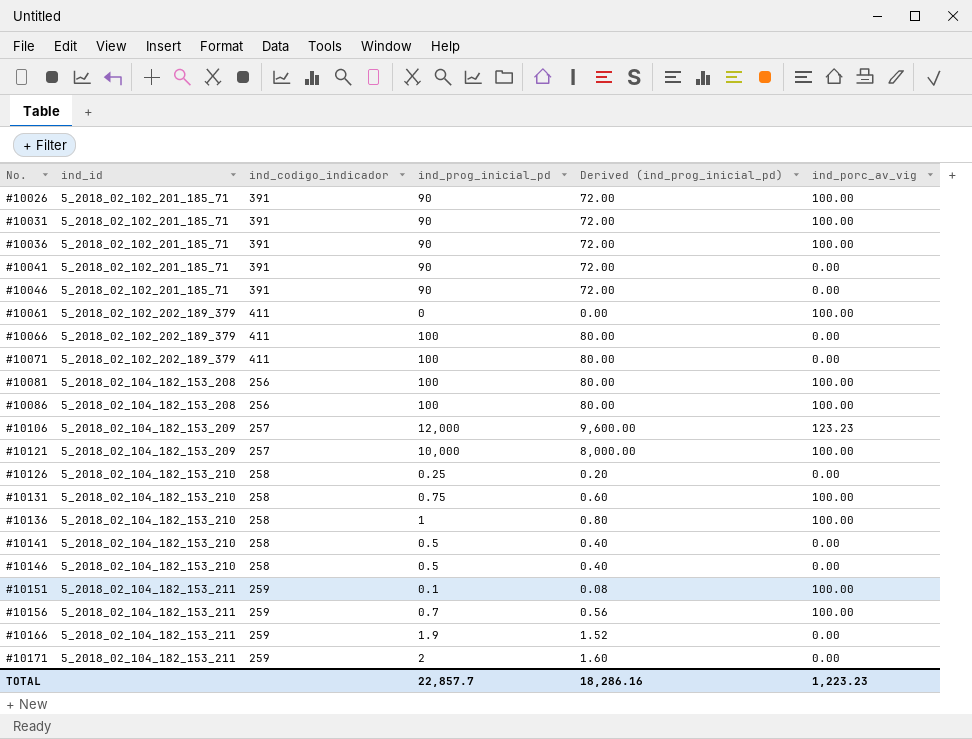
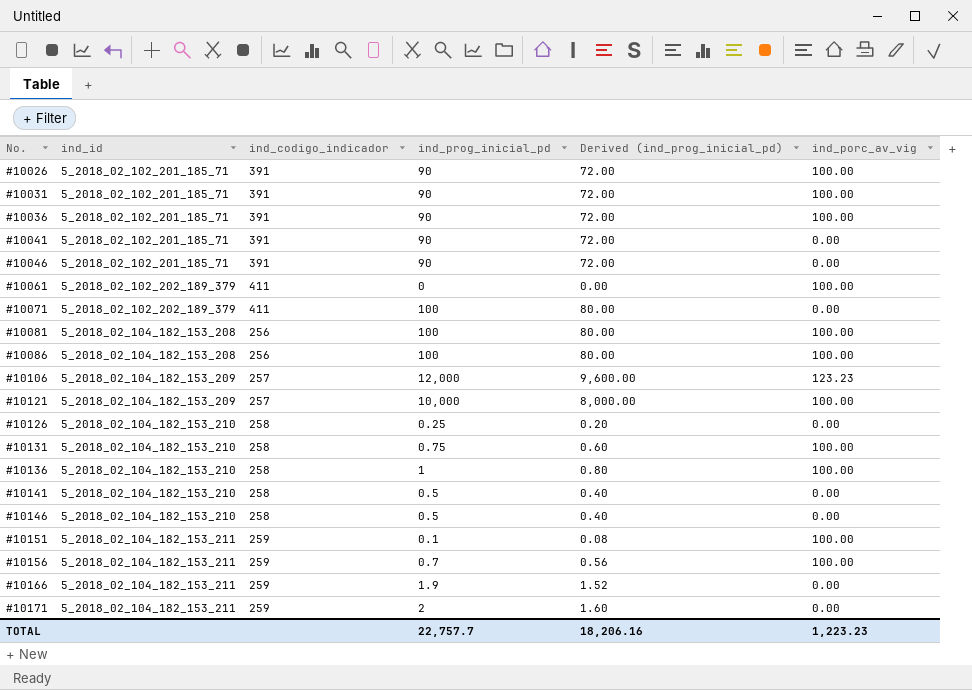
row #10066: 5_2018_02_102_202_189_379 | 411 | 100 | 80.00 | 0.00 -> none
TOTAL | ind_prog_inicial_pd: 22,857.7 -> 22,757.7
TOTAL | Derived (ind_prog_inicial_pd): 18,286.16 -> 18,206.16

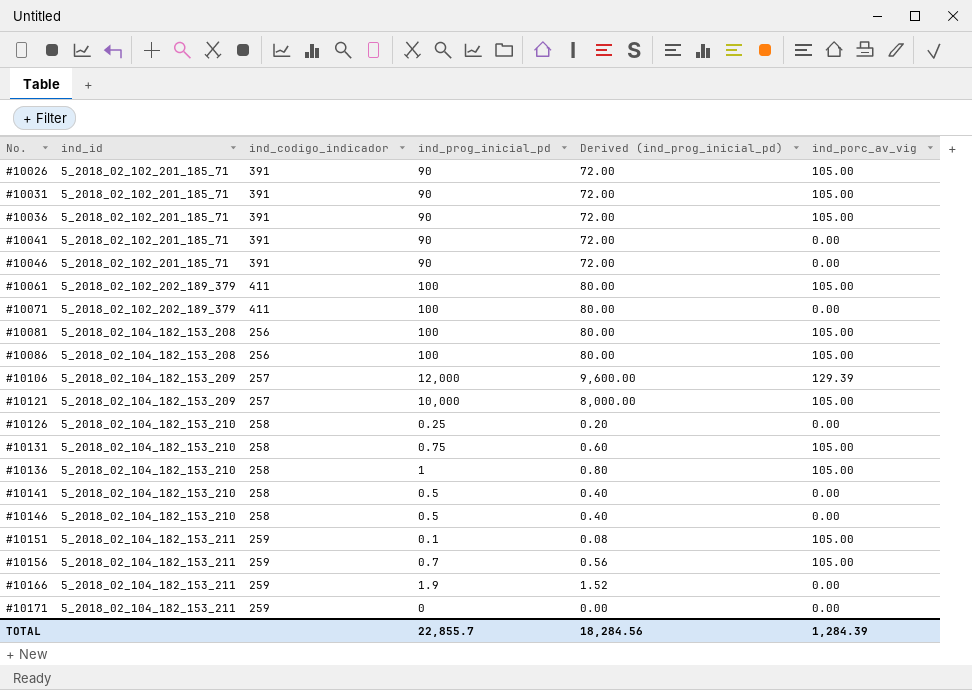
#10026 | ind_porc_av_vig: 100.00 -> 105.00
#10031 | ind_porc_av_vig: 100.00 -> 105.00
#10036 | ind_porc_av_vig: 100.00 -> 105.00
#10061 | ind_prog_inicial_pd: 0 -> 100
#10061 | Derived (ind_prog_inicial_pd): 0.00 -> 80.00
#10061 | ind_porc_av_vig: 100.00 -> 105.00
#10081 | ind_porc_av_vig: 100.00 -> 105.00
#10086 | ind_porc_av_vig: 100.00 -> 105.00
#10106 | ind_porc_av_vig: 123.23 -> 129.39
#10121 | ind_porc_av_vig: 100.00 -> 105.00
#10131 | ind_porc_av_vig: 100.00 -> 105.00
#10136 | ind_porc_av_vig: 100.00 -> 105.00
#10151 | ind_porc_av_vig: 100.00 -> 105.00
#10156 | ind_porc_av_vig: 100.00 -> 105.00
#10171 | ind_prog_inicial_pd: 2 -> 0
#10171 | Derived (ind_prog_inicial_pd): 1.60 -> 0.00
TOTAL | ind_prog_inicial_pd: 22,757.7 -> 22,855.7
TOTAL | Derived (ind_prog_inicial_pd): 18,206.16 -> 18,284.56
TOTAL | ind_porc_av_vig: 1,223.23 -> 1,284.39

